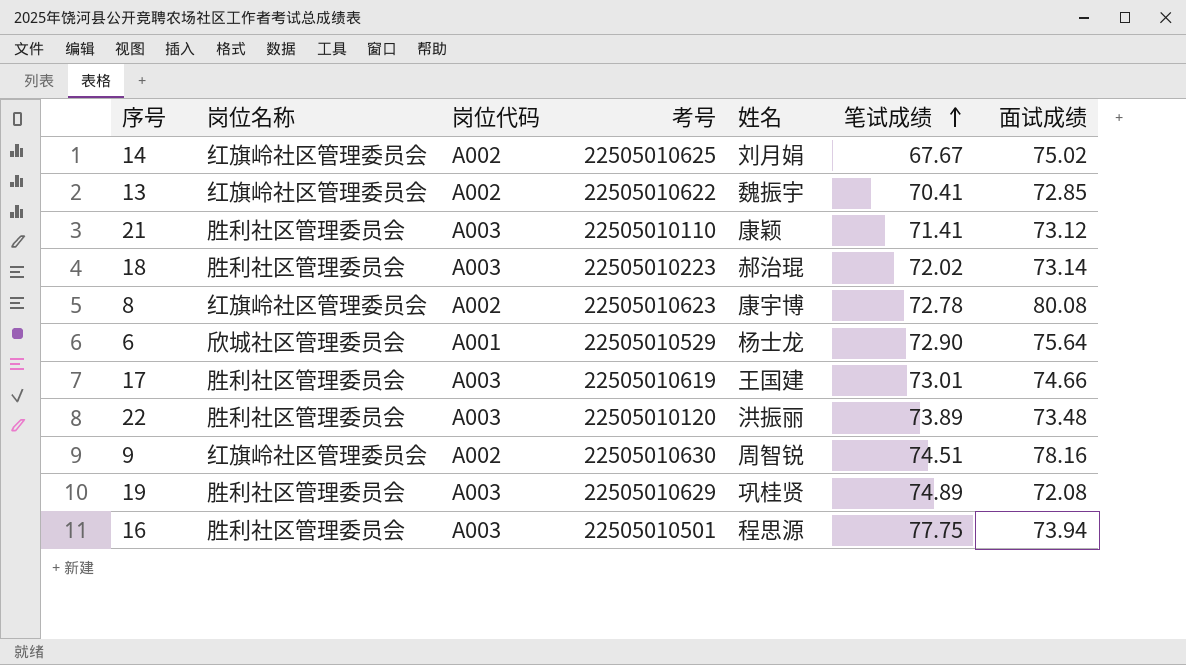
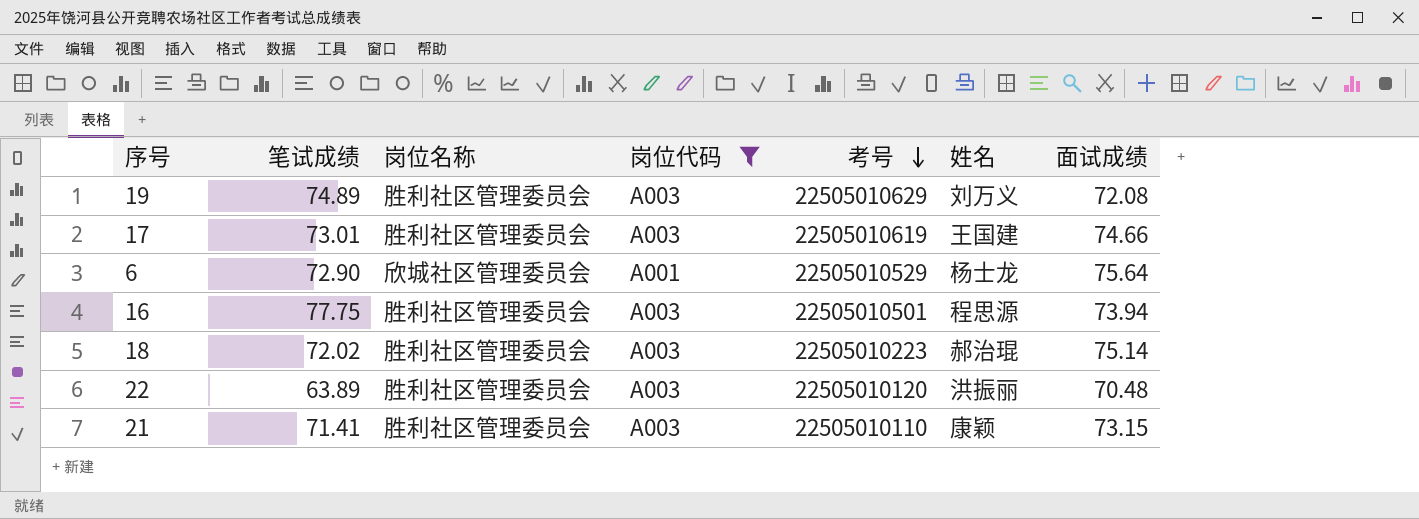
filter: none -> 岗位代码 != A002
row order: 笔试成绩 ascending -> 考号 descending
column 笔试成绩 | position: 6 -> 2
19 | 姓名: 巩桂贤 -> 刘万义
18 | 面试成绩: 73.14 -> 75.14
22 | 笔试成绩: 73.89 -> 63.89
22 | 面试成绩: 73.48 -> 70.48
21 | 面试成绩: 73.12 -> 73.15

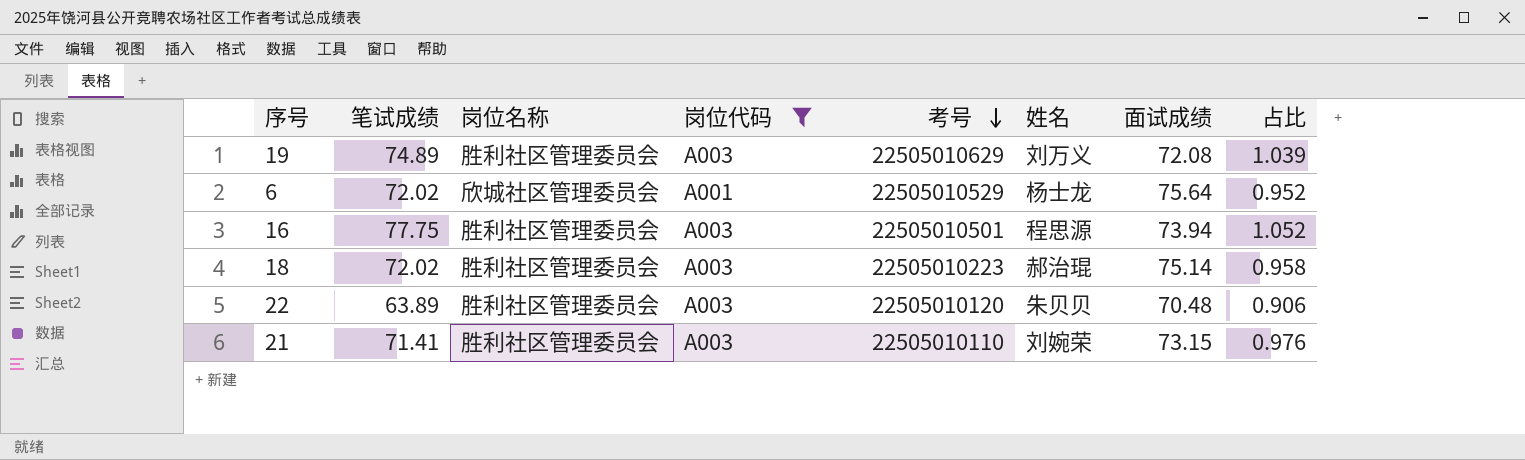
column 占比 | formula: none -> [笔试成绩] / [面试成绩]
row 17: 73.01 | 胜利社区管理委员会 | A003 | 22505010619 | 王国建 | 74.66 -> none
6 | 笔试成绩: 72.90 -> 72.02
22 | 姓名: 洪振丽 -> 朱贝贝
21 | 姓名: 康颖 -> 刘婉荣

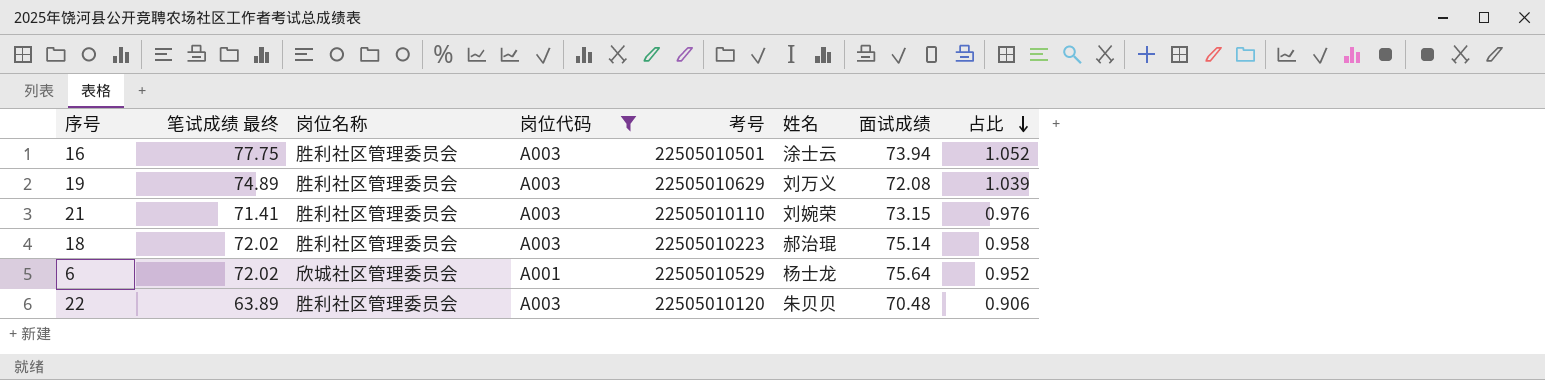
row order: 考号 descending -> 占比 descending
column name: 笔试成绩 -> 笔试成绩 最终
16 | 姓名: 程思源 -> 涂士云

